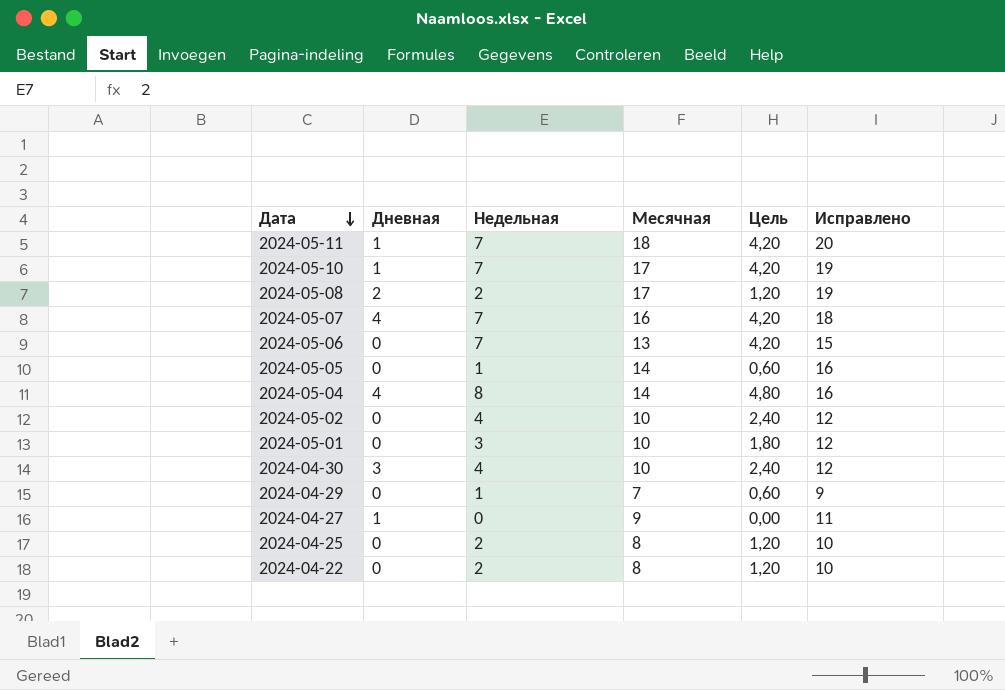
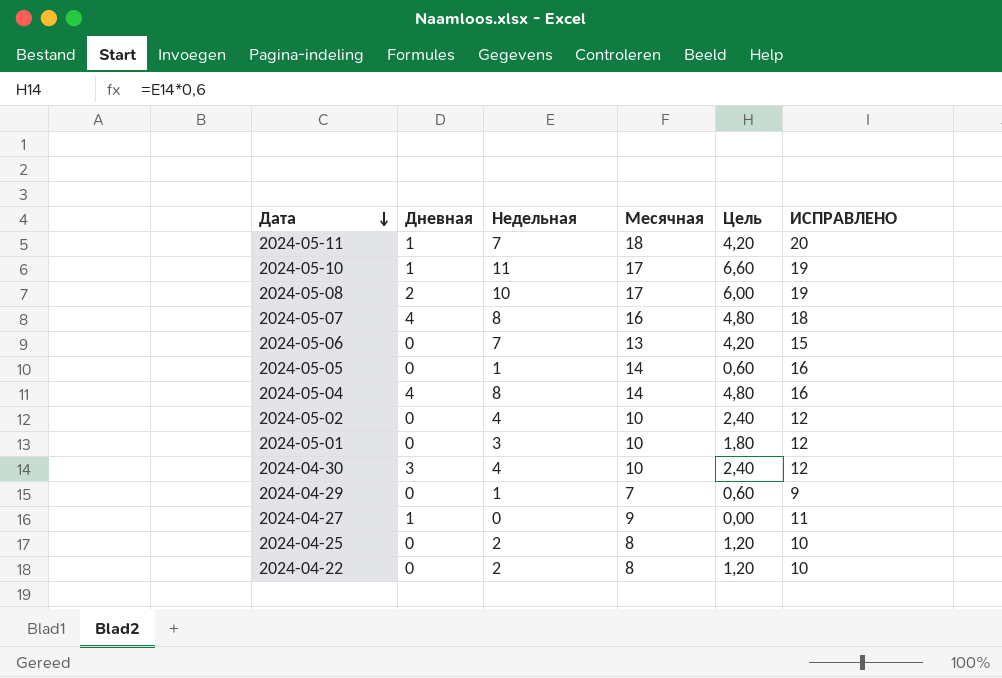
column name: Исправлено -> ИСПРАВЛЕНО
2024-05-10 | Недельная: 7 -> 11
2024-05-10 | Цель: 4,20 -> 6,60
2024-05-08 | Недельная: 2 -> 10
2024-05-08 | Цель: 1,20 -> 6,00
2024-05-07 | Недельная: 7 -> 8
2024-05-07 | Цель: 4,20 -> 4,80

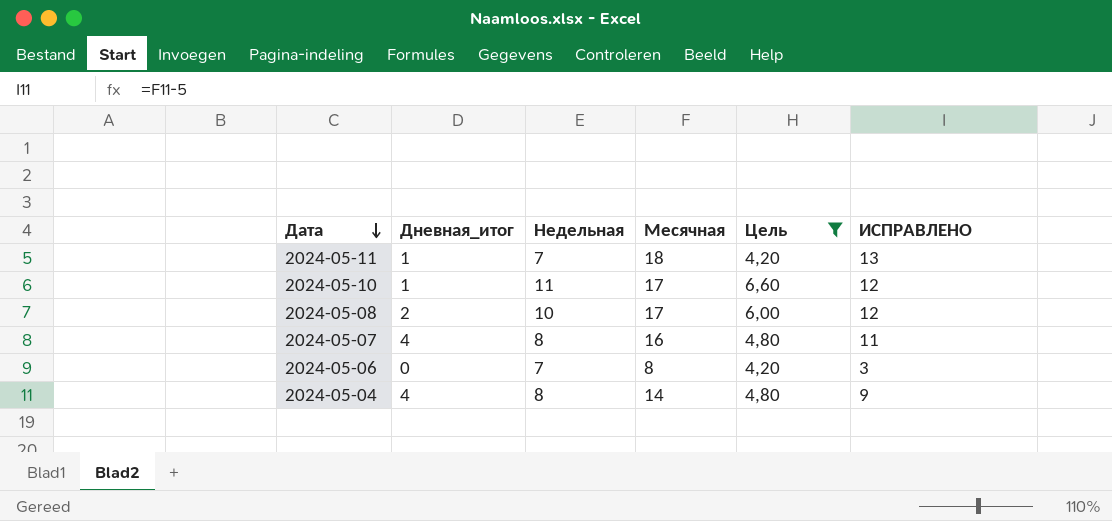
filter: none -> Цель >= 4,20
column name: Дневная -> Дневная_итог
column ИСПРАВЛЕНО | formula: [Месячная] + 2 -> [Месячная] - 5
2024-05-06 | Месячная: 13 -> 8

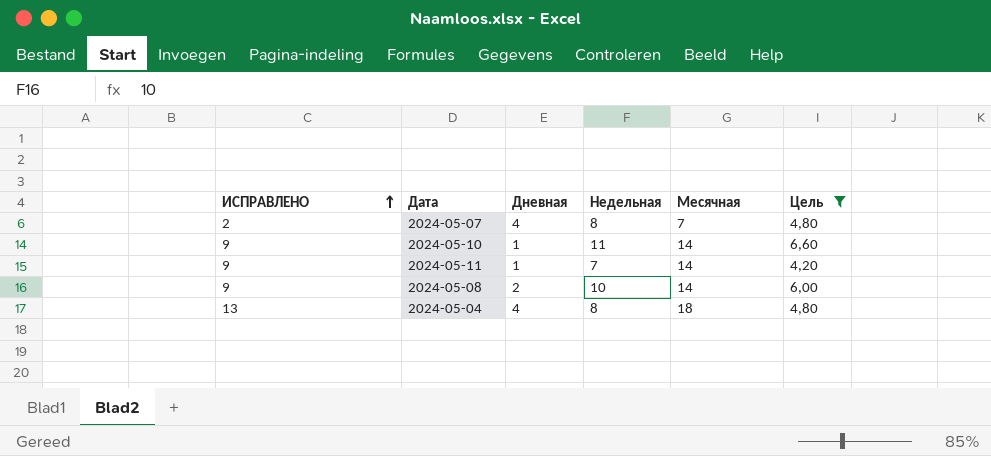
row order: Дата descending -> ИСПРАВЛЕНО ascending
column ИСПРАВЛЕНО | position: 6 -> 1
column name: Дневная_итог -> Дневная
row 2024-05-06: 0 | 7 | 8 | 4,20 | 3 -> none
2024-05-07 | ИСПРАВЛЕНО: 11 -> 2
2024-05-07 | Месячная: 16 -> 7
2024-05-10 | ИСПРАВЛЕНО: 12 -> 9
2024-05-10 | Месячная: 17 -> 14
2024-05-11 | ИСПРАВЛЕНО: 13 -> 9
2024-05-11 | Месячная: 18 -> 14
2024-05-08 | ИСПРАВЛЕНО: 12 -> 9
2024-05-08 | Месячная: 17 -> 14
2024-05-04 | ИСПРАВЛЕНО: 9 -> 13
2024-05-04 | Месячная: 14 -> 18

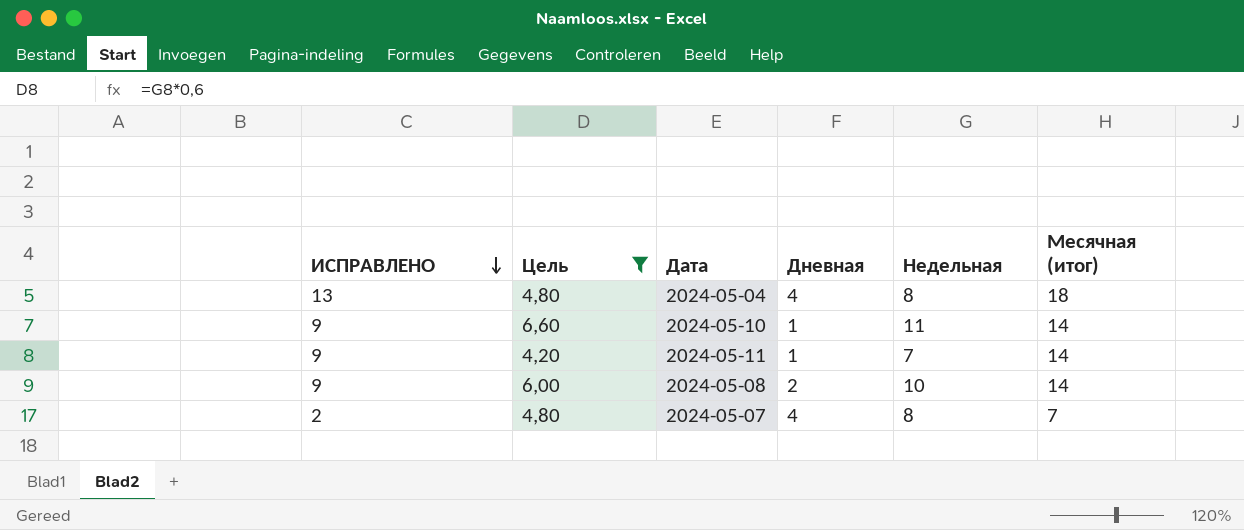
row order: ИСПРАВЛЕНО ascending -> ИСПРАВЛЕНО descending
column Цель | position: 6 -> 2
column name: Месячная -> Месячная (итог)

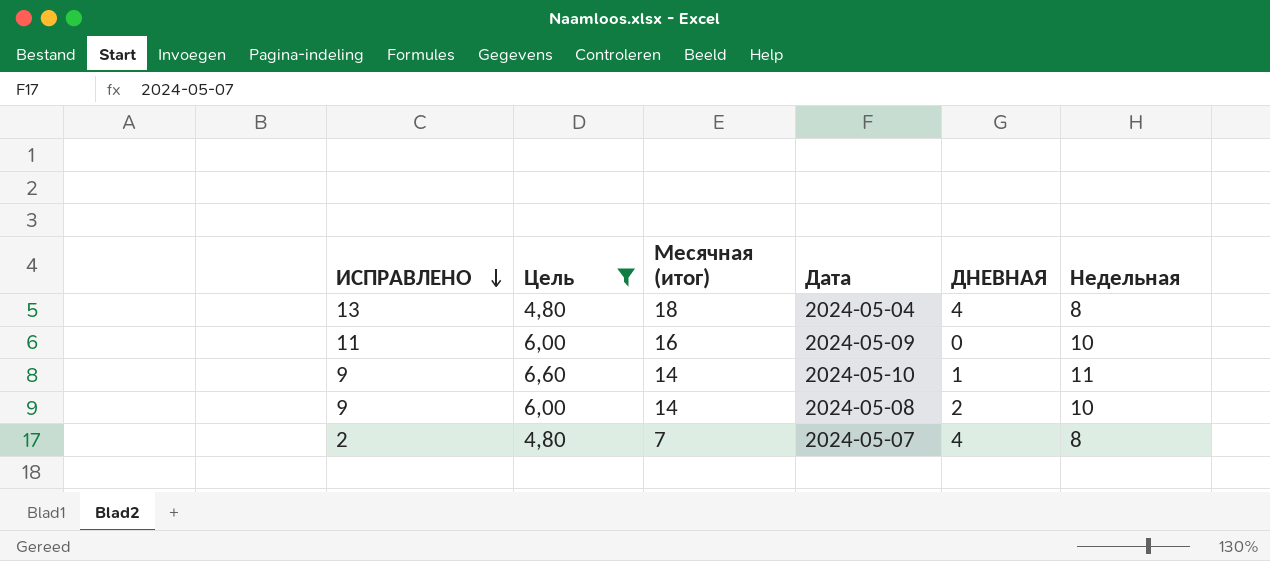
column Месячная (итог) | position: 6 -> 3
column name: Дневная -> ДНЕВНАЯ
row 2024-05-11: 9 | 4,20 | 1 | 7 | 14 -> none
row 2024-05-09: none -> 11 | 6,00 | 16 | 0 | 10

